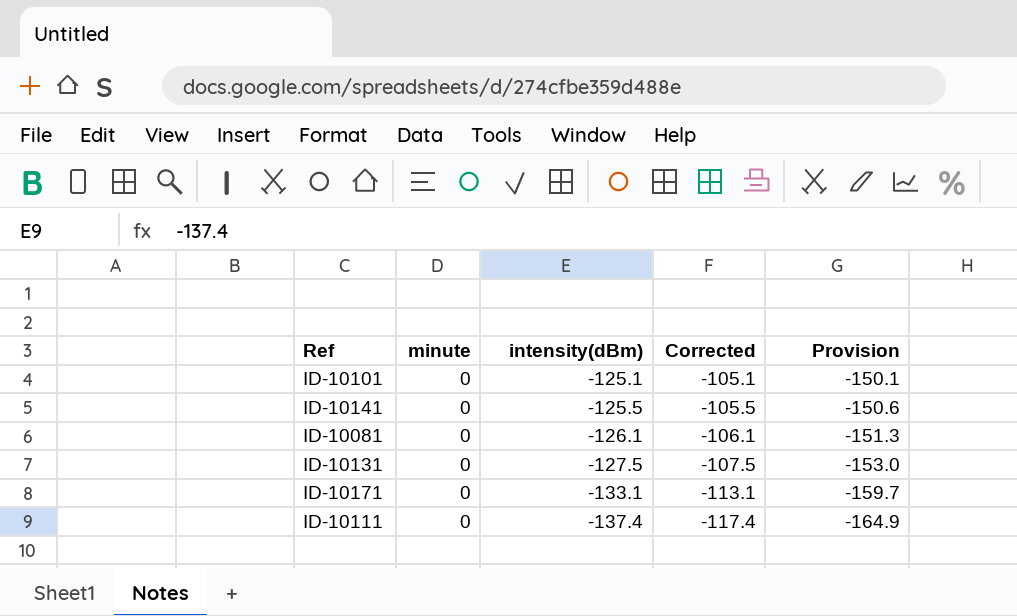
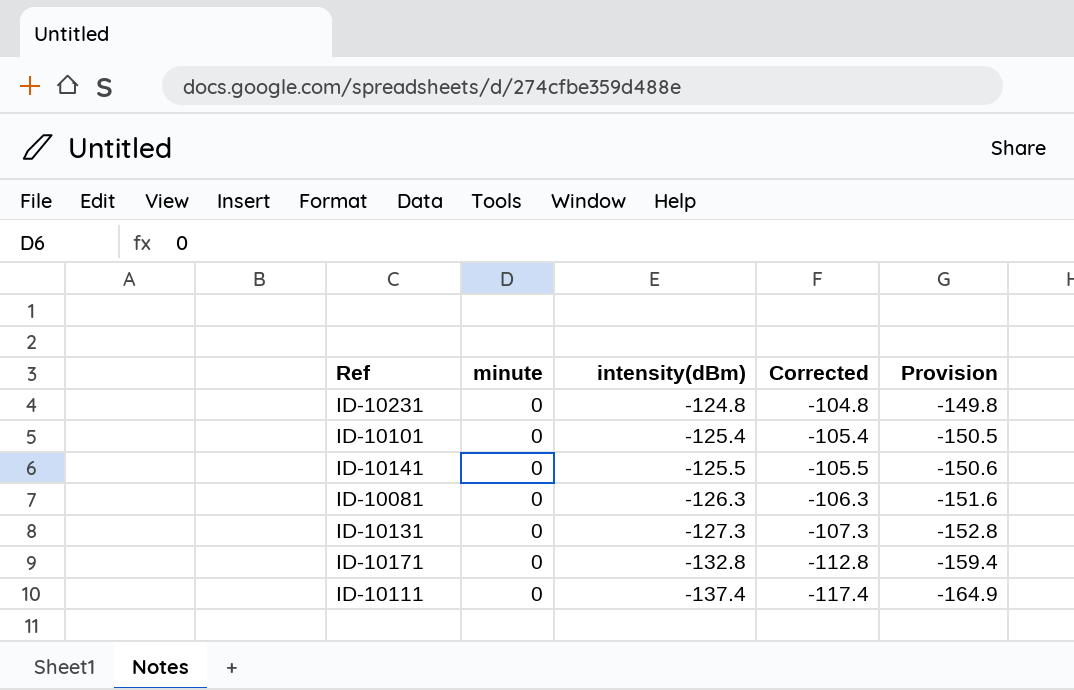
row ID-10231: none -> 0 | -124.8 | -104.8 | -149.8
ID-10101 | intensity(dBm): -125.1 -> -125.4
ID-10101 | Corrected: -105.1 -> -105.4
ID-10101 | Provision: -150.1 -> -150.5
ID-10081 | intensity(dBm): -126.1 -> -126.3
ID-10081 | Corrected: -106.1 -> -106.3
ID-10081 | Provision: -151.3 -> -151.6
ID-10131 | intensity(dBm): -127.5 -> -127.3
ID-10131 | Corrected: -107.5 -> -107.3
ID-10131 | Provision: -153.0 -> -152.8
ID-10171 | intensity(dBm): -133.1 -> -132.8
ID-10171 | Corrected: -113.1 -> -112.8
ID-10171 | Provision: -159.7 -> -159.4

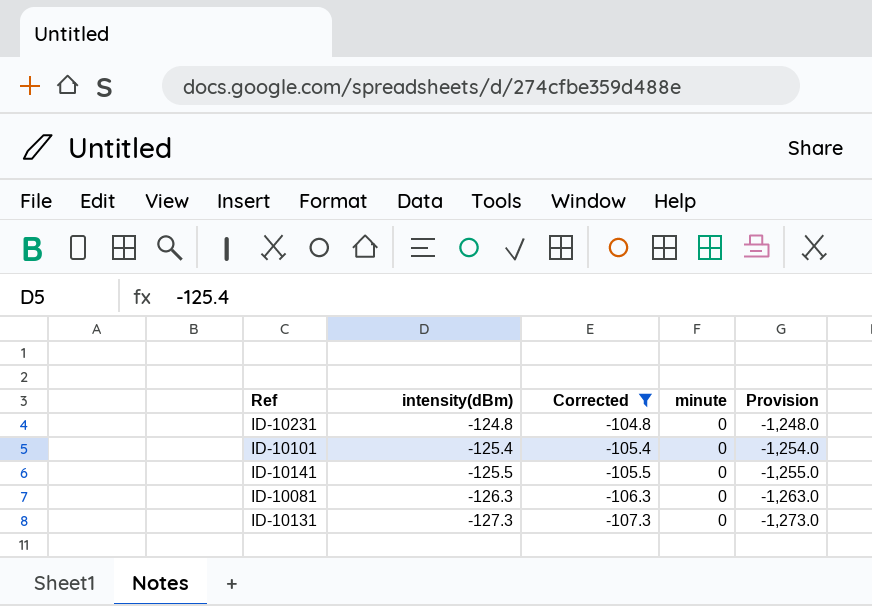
filter: none -> Corrected >= -107.3
column minute | position: 2 -> 4
column Provision | formula: [intensity(dBm)] * 1.2 -> [intensity(dBm)] * 10

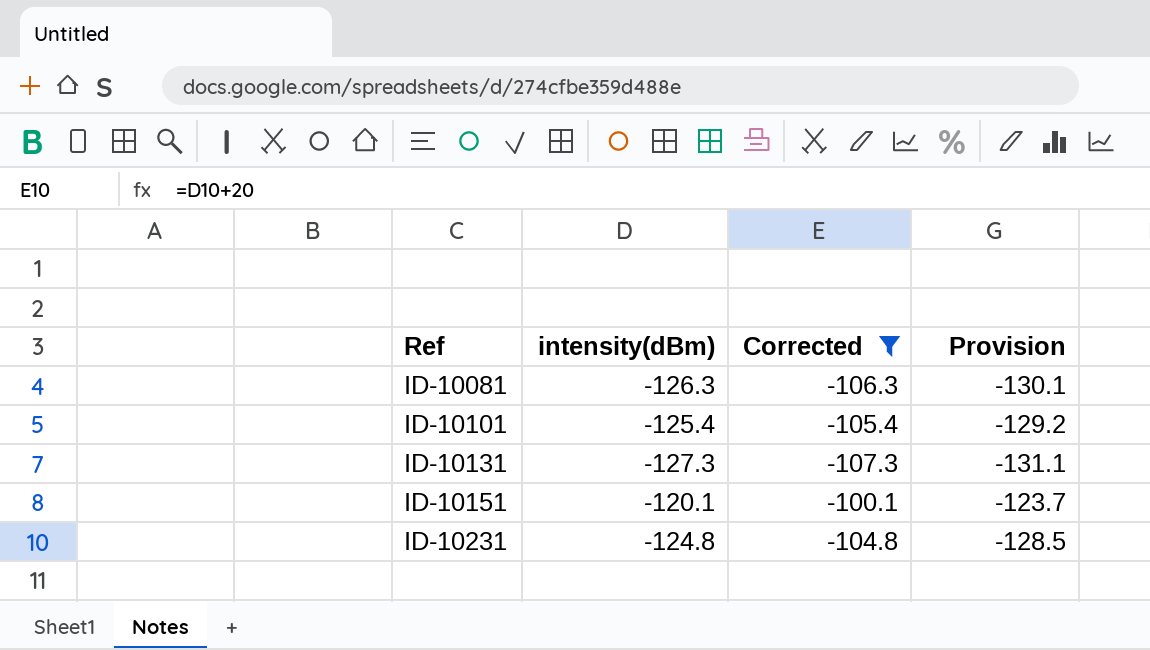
row order: intensity(dBm) descending -> Ref ascending
column minute | position: 4 -> none
column Provision | formula: [intensity(dBm)] * 10 -> [intensity(dBm)] * 1.03
row ID-10141: -125.5 | -105.5 | 0 | -1,255.0 -> none
row ID-10151: none -> -120.1 | -100.1 | -123.7

